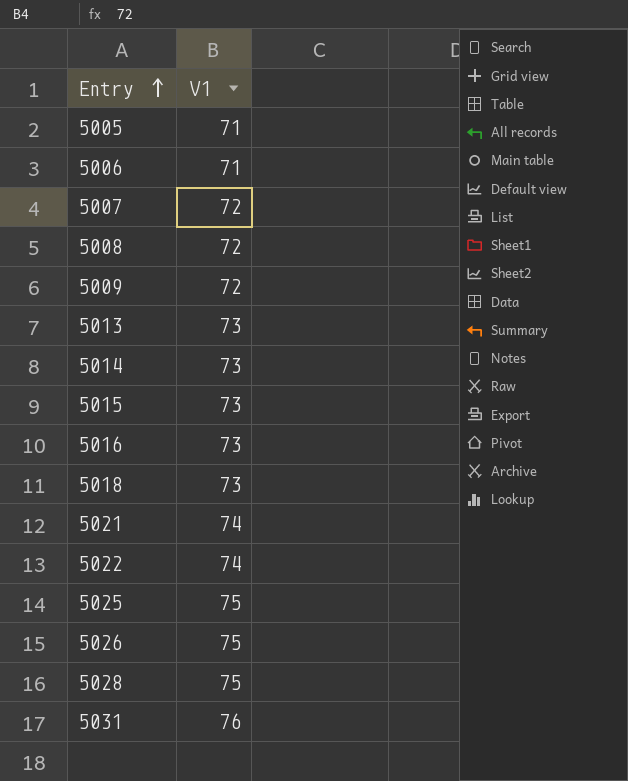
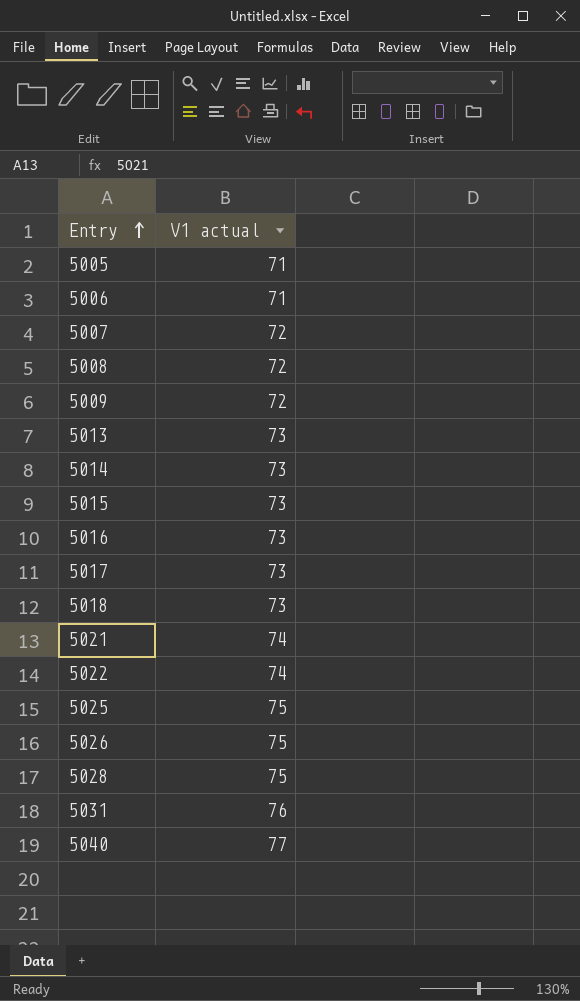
column name: V1 -> V1 actual
row 5017: none -> 73
row 5040: none -> 77

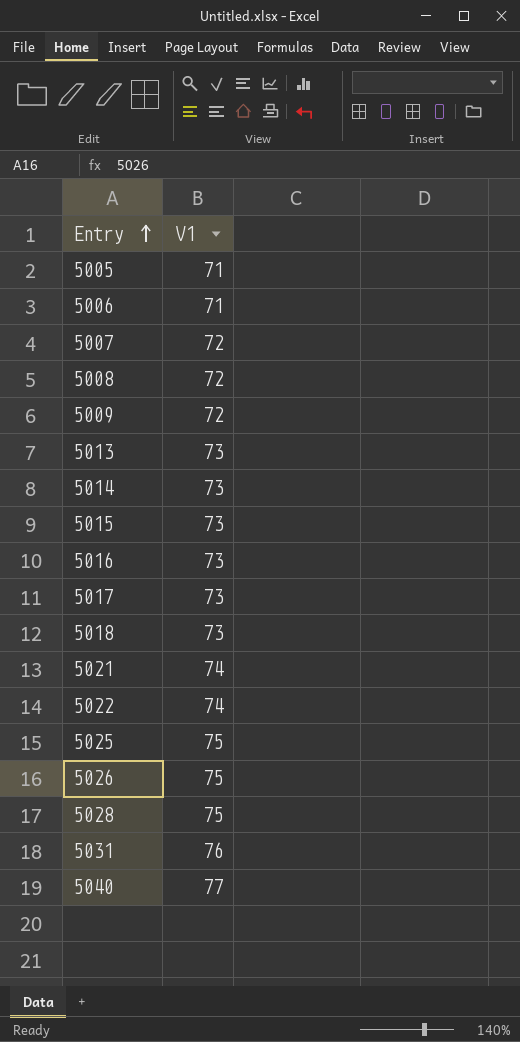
column name: V1 actual -> V1

